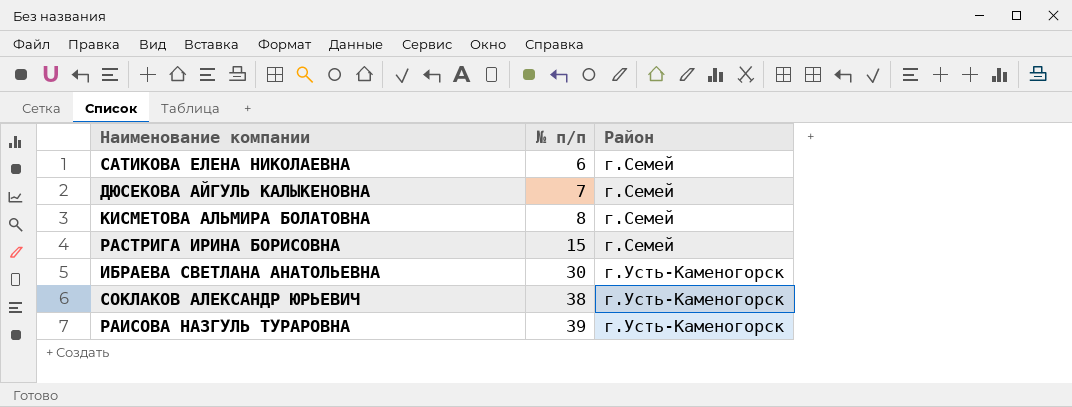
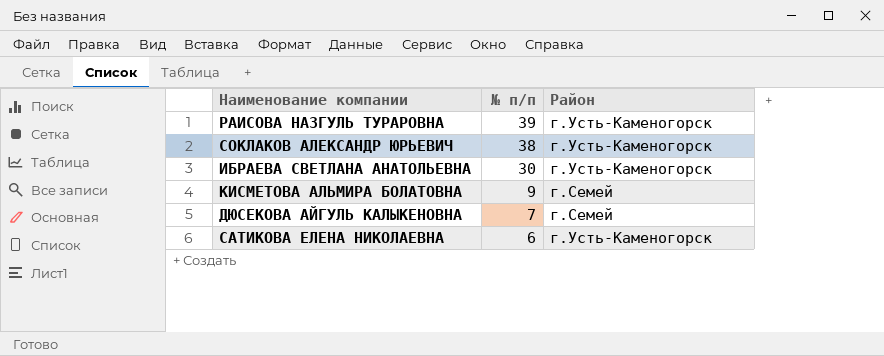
row order: № п/п ascending -> № п/п descending
row РАСТРИГА ИРИНА БОРИСОВНА: 15 | г.Семей -> none
КИСМЕТОВА АЛЬМИРА БОЛАТОВНА | № п/п: 8 -> 9
САТИКОВА ЕЛЕНА НИКОЛАЕВНА | Район: г.Семей -> г.Усть-Каменогорск

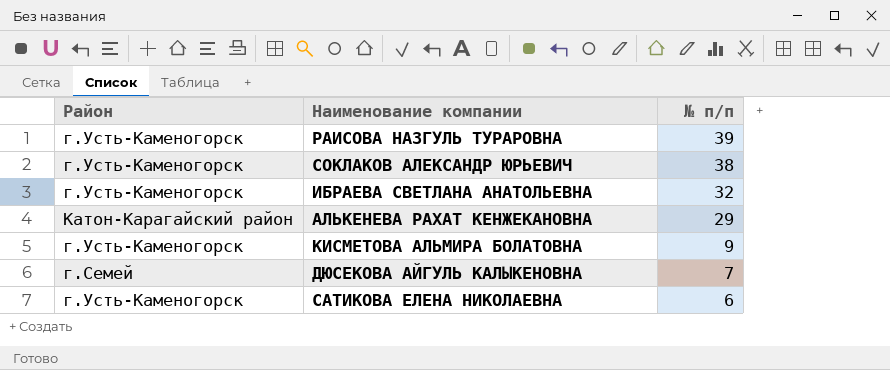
column Район | position: 3 -> 1
ИБРАЕВА СВЕТЛАНА АНАТОЛЬЕВНА | № п/п: 30 -> 32
row АЛЬКЕНЕВА РАХАТ КЕНЖЕКАНОВНА: none -> Катон-Карагайский район | 29
КИСМЕТОВА АЛЬМИРА БОЛАТОВНА | Район: г.Семей -> г.Усть-Каменогорск

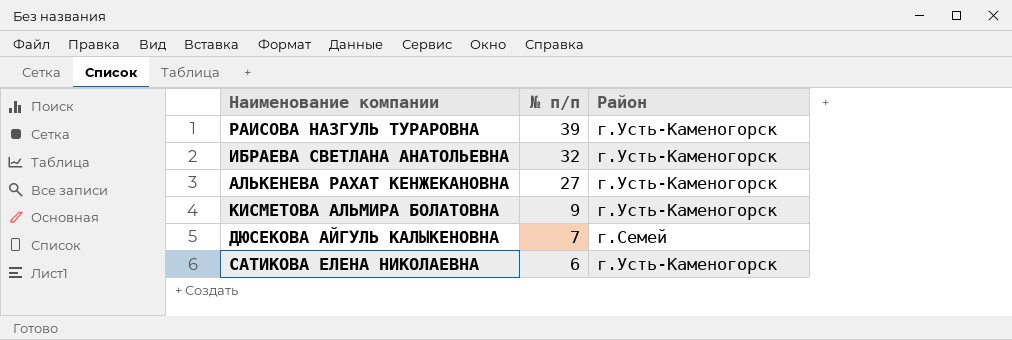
column Район | position: 1 -> 3
row СОКЛАКОВ АЛЕКСАНДР ЮРЬЕВИЧ: г.Усть-Каменогорск | 38 -> none
АЛЬКЕНЕВА РАХАТ КЕНЖЕКАНОВНА | № п/п: 29 -> 27
АЛЬКЕНЕВА РАХАТ КЕНЖЕКАНОВНА | Район: Катон-Карагайский район -> г.Усть-Каменогорск

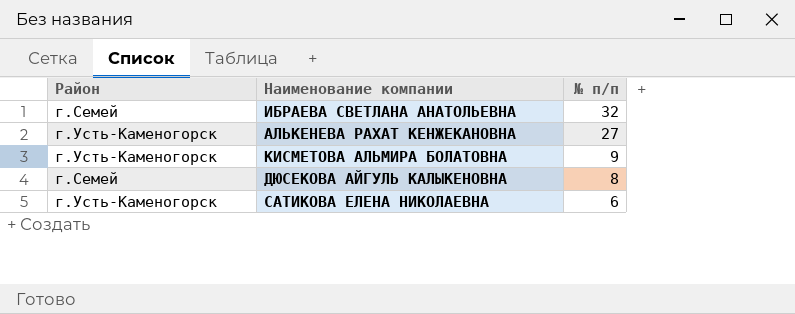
column Район | position: 3 -> 1
row РАИСОВА НАЗГУЛЬ ТУРАРОВНА: 39 | г.Усть-Каменогорск -> none
ИБРАЕВА СВЕТЛАНА АНАТОЛЬЕВНА | Район: г.Усть-Каменогорск -> г.Семей
ДЮСЕКОВА АЙГУЛЬ КАЛЫКЕНОВНА | № п/п: 7 -> 8

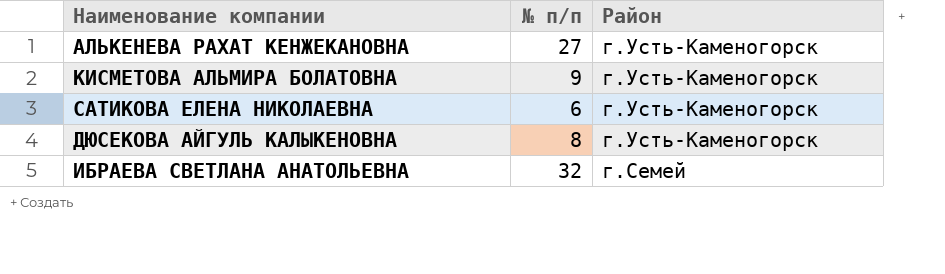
row order: № п/п descending -> Район descending
column Район | position: 1 -> 3
ДЮСЕКОВА АЙГУЛЬ КАЛЫКЕНОВНА | Район: г.Семей -> г.Усть-Каменогорск

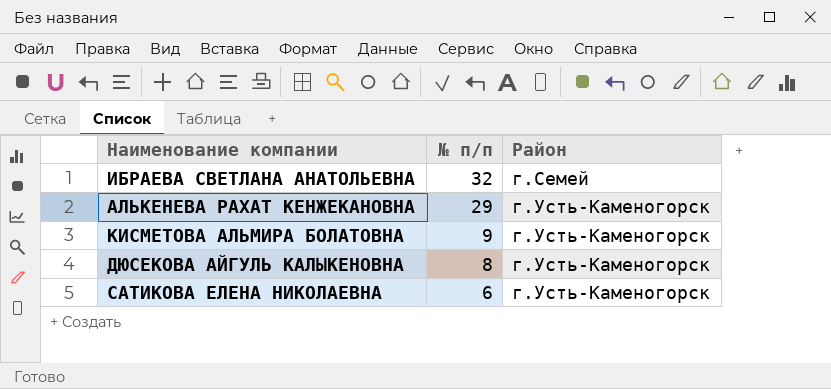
row order: Район descending -> № п/п descending
АЛЬКЕНЕВА РАХАТ КЕНЖЕКАНОВНА | № п/п: 27 -> 29

